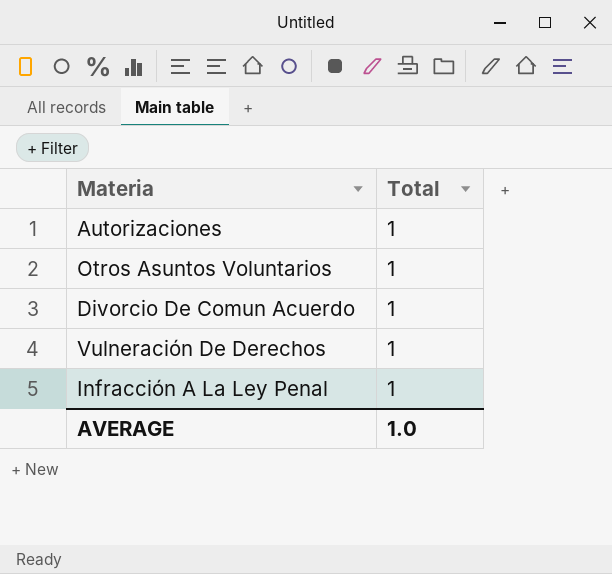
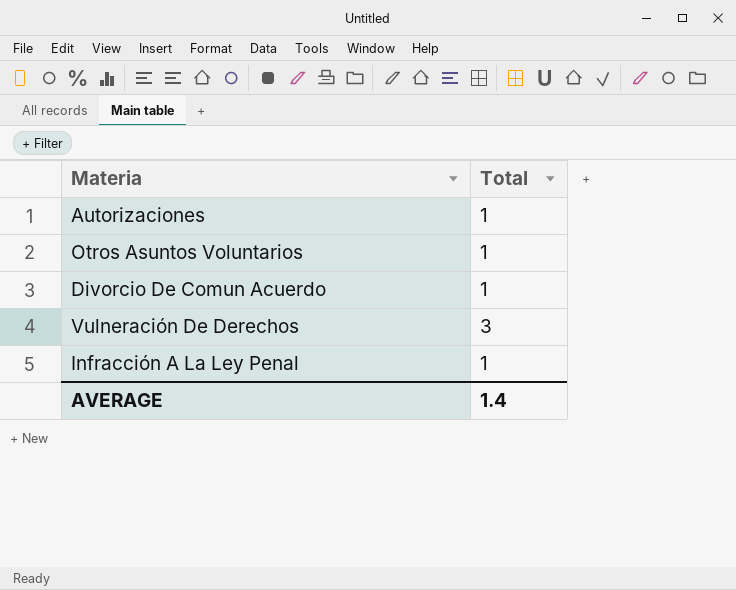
Vulneración De Derechos | Total: 1 -> 3
AVERAGE | Total: 1.0 -> 1.4

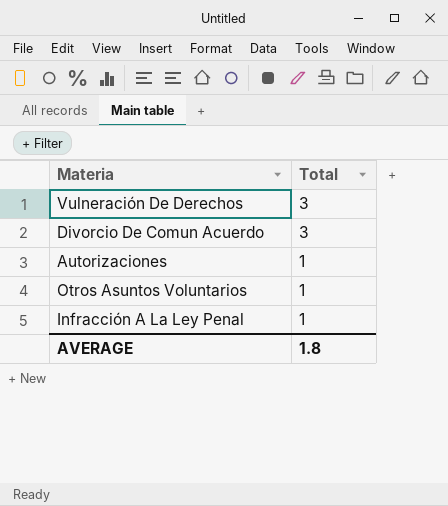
row order: none -> Total descending
Divorcio De Comun Acuerdo | Total: 1 -> 3
AVERAGE | Total: 1.4 -> 1.8

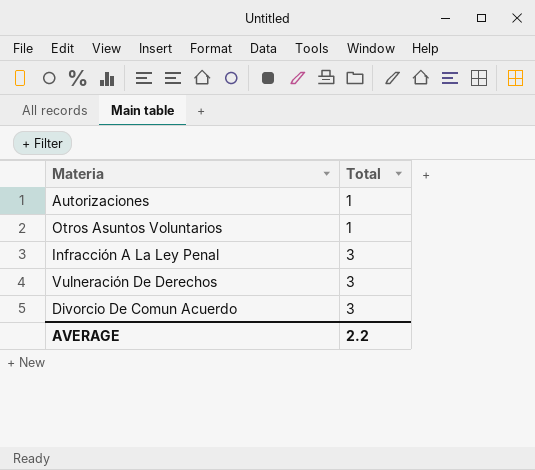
row order: Total descending -> Total ascending
Infracción A La Ley Penal | Total: 1 -> 3
AVERAGE | Total: 1.8 -> 2.2

